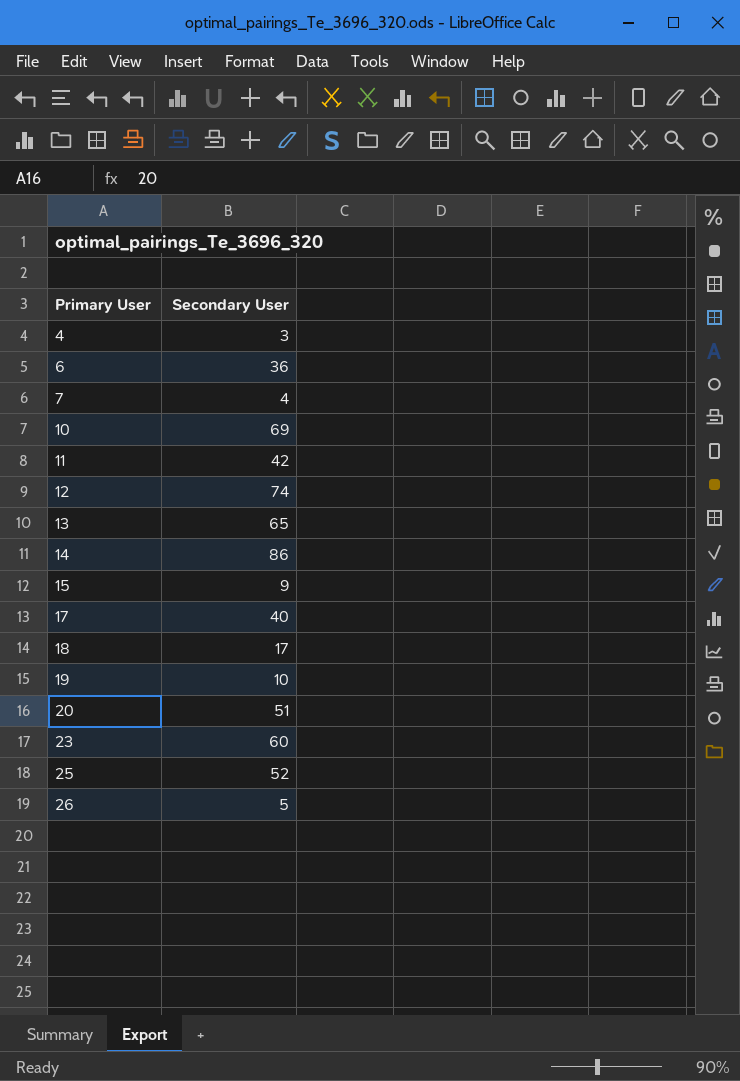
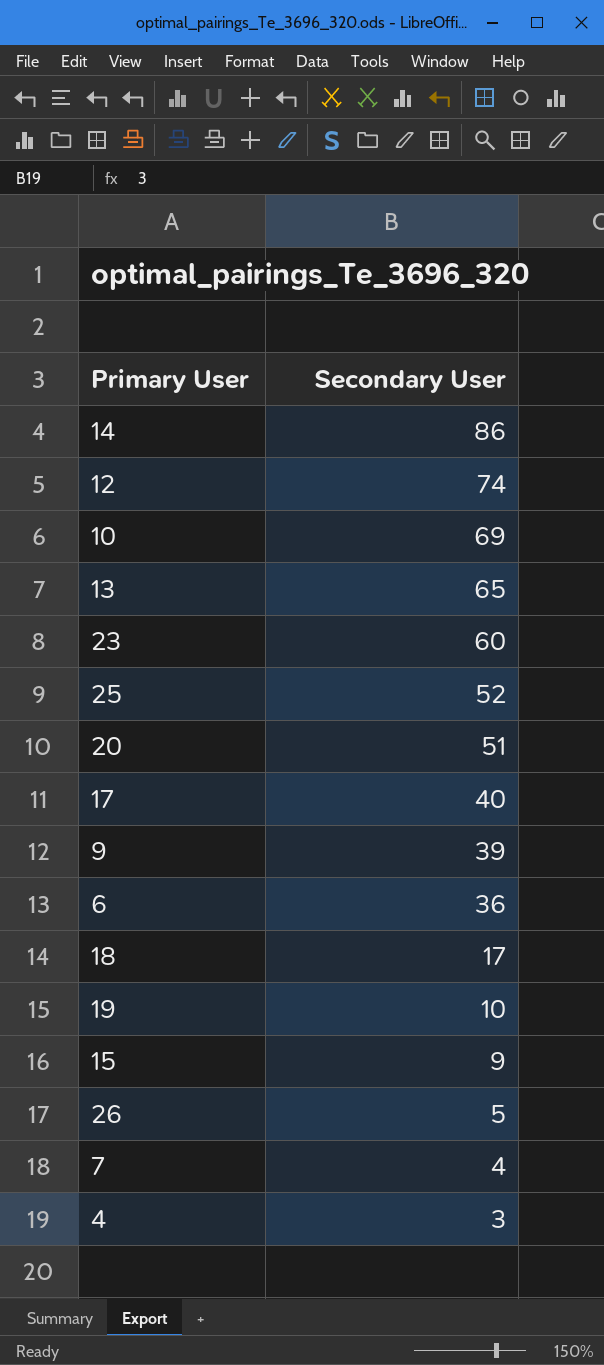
row order: Primary User ascending -> Secondary User descending
row 11: 42 -> none
row 9: none -> 39

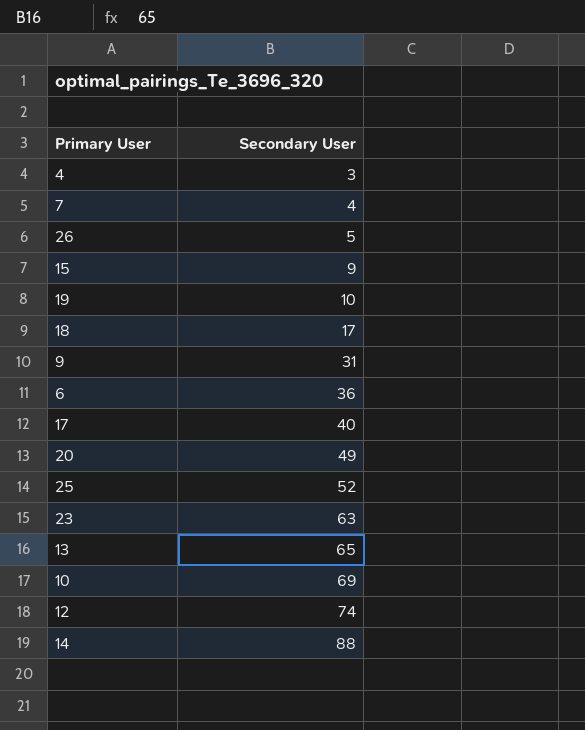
row order: Secondary User descending -> Secondary User ascending
9 | Secondary User: 39 -> 31
20 | Secondary User: 51 -> 49
23 | Secondary User: 60 -> 63
14 | Secondary User: 86 -> 88

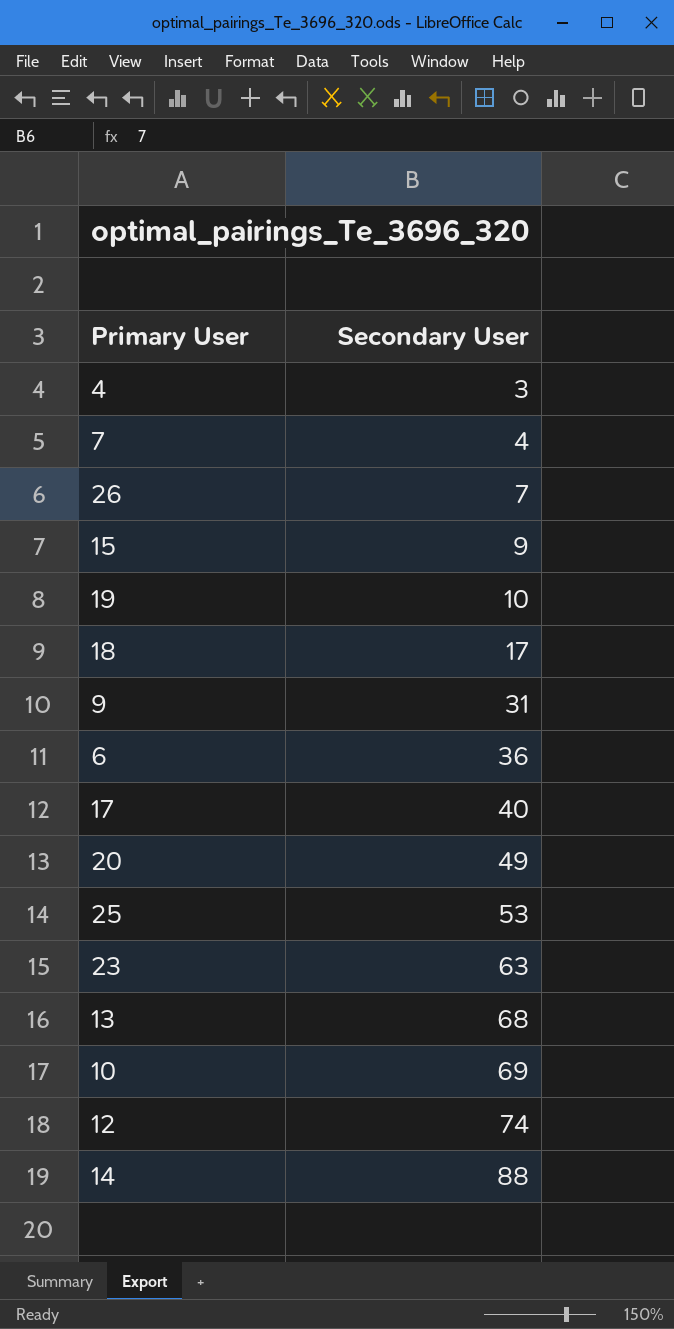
26 | Secondary User: 5 -> 7
25 | Secondary User: 52 -> 53
13 | Secondary User: 65 -> 68

